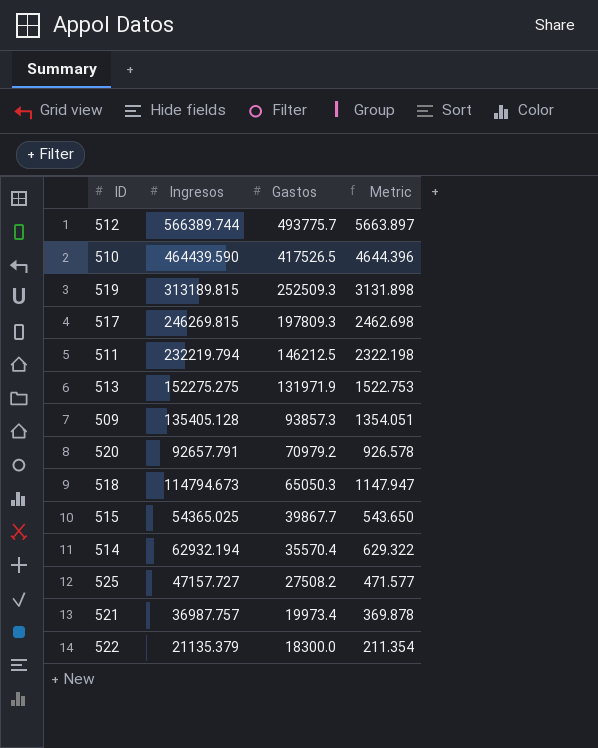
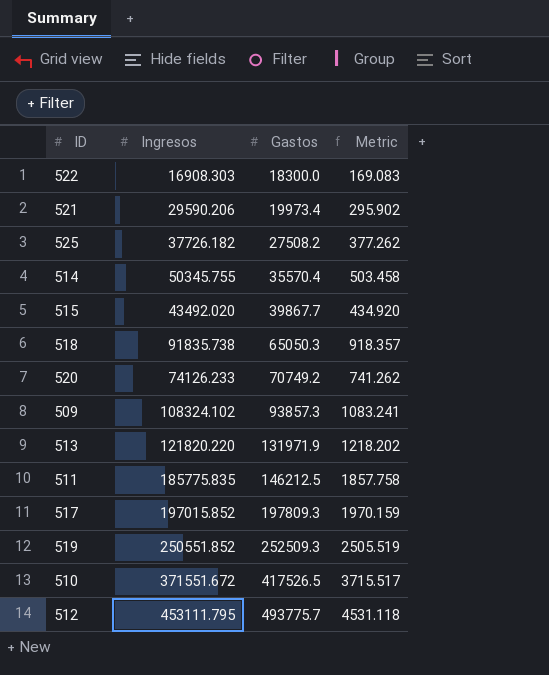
row order: Gastos descending -> Gastos ascending
522 | Ingresos: 21135.379 -> 16908.303
522 | Metric: 211.354 -> 169.083
521 | Ingresos: 36987.757 -> 29590.206
521 | Metric: 369.878 -> 295.902
525 | Ingresos: 47157.727 -> 37726.182
525 | Metric: 471.577 -> 377.262
514 | Ingresos: 62932.194 -> 50345.755
514 | Metric: 629.322 -> 503.458
515 | Ingresos: 54365.025 -> 43492.020
515 | Metric: 543.650 -> 434.920
518 | Ingresos: 114794.673 -> 91835.738
518 | Metric: 1147.947 -> 918.357
520 | Ingresos: 92657.791 -> 74126.233
520 | Gastos: 70979.2 -> 70749.2
520 | Metric: 926.578 -> 741.262
509 | Ingresos: 135405.128 -> 108324.102
509 | Metric: 1354.051 -> 1083.241
513 | Ingresos: 152275.275 -> 121820.220
513 | Metric: 1522.753 -> 1218.202
511 | Ingresos: 232219.794 -> 185775.835
511 | Metric: 2322.198 -> 1857.758
517 | Ingresos: 246269.815 -> 197015.852
517 | Metric: 2462.698 -> 1970.159
519 | Ingresos: 313189.815 -> 250551.852
519 | Metric: 3131.898 -> 2505.519
510 | Ingresos: 464439.590 -> 371551.672
510 | Metric: 4644.396 -> 3715.517
512 | Ingresos: 566389.744 -> 453111.795
512 | Metric: 5663.897 -> 4531.118

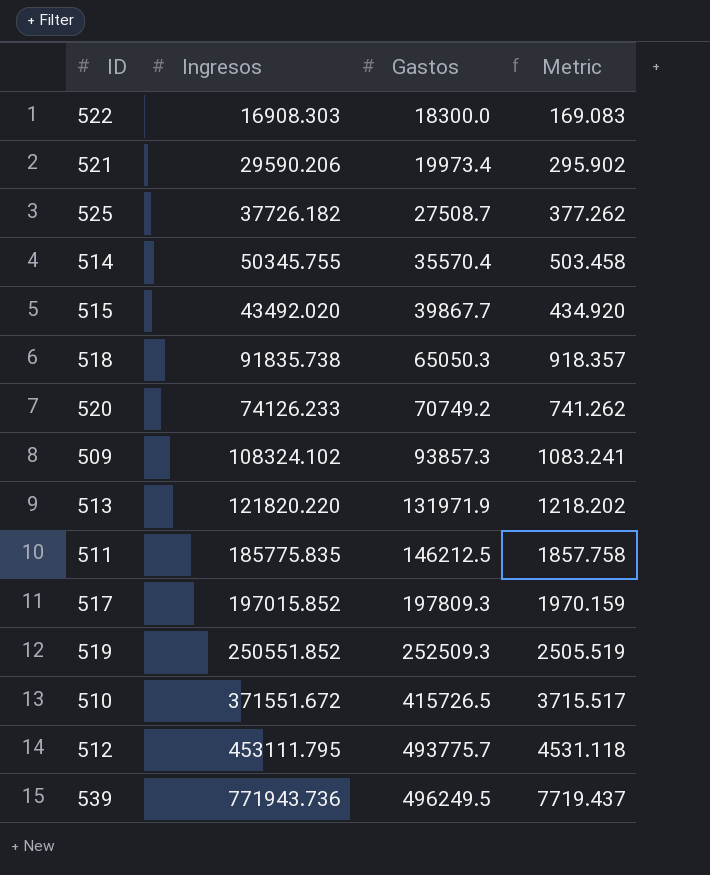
525 | Gastos: 27508.2 -> 27508.7
510 | Gastos: 417526.5 -> 415726.5
row 539: none -> 771943.736 | 496249.5 | 7719.437

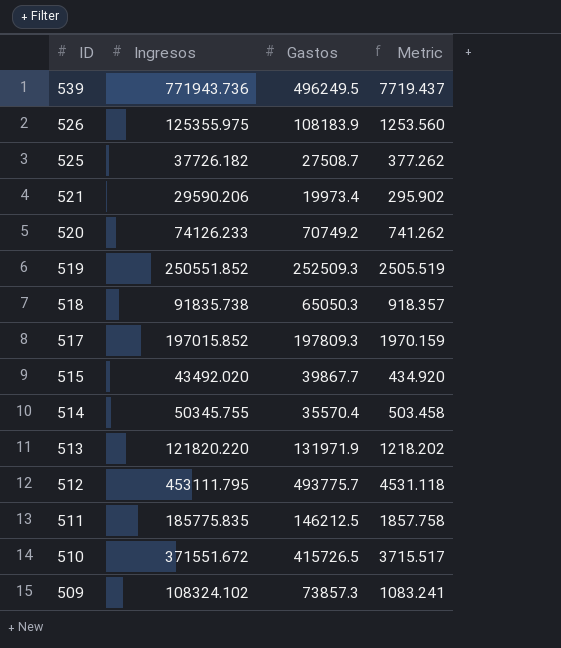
row order: Gastos ascending -> ID descending
row 522: 16908.303 | 18300.0 | 169.083 -> none
row 526: none -> 125355.975 | 108183.9 | 1253.560
509 | Gastos: 93857.3 -> 73857.3

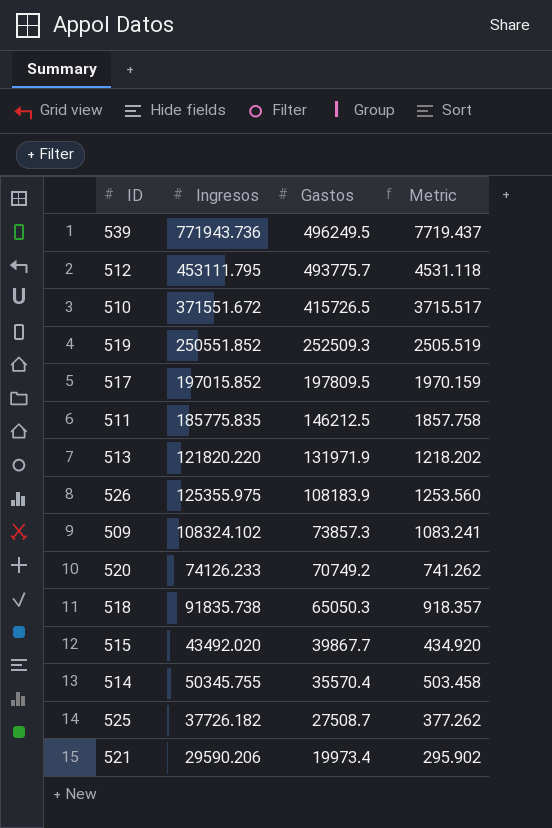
row order: ID descending -> Gastos descending
517 | Gastos: 197809.3 -> 197809.5

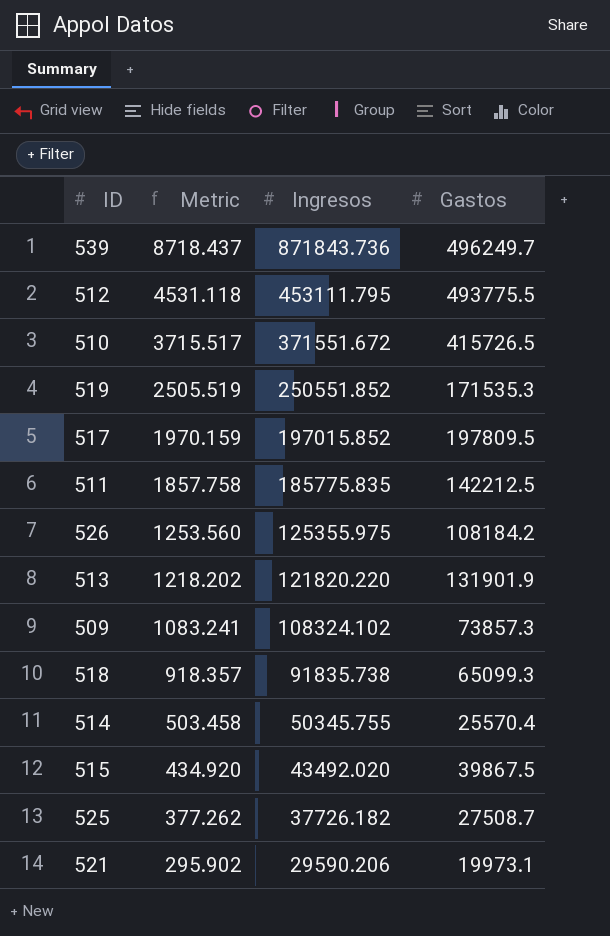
row order: Gastos descending -> Metric descending
column Metric | position: 4 -> 2
row 520: 74126.233 | 70749.2 | 741.262 -> none
539 | Metric: 7719.437 -> 8718.437
539 | Ingresos: 771943.736 -> 871843.736
539 | Gastos: 496249.5 -> 496249.7
512 | Gastos: 493775.7 -> 493775.5
519 | Gastos: 252509.3 -> 171535.3
511 | Gastos: 146212.5 -> 142212.5
526 | Gastos: 108183.9 -> 108184.2
513 | Gastos: 131971.9 -> 131901.9
518 | Gastos: 65050.3 -> 65099.3
514 | Gastos: 35570.4 -> 25570.4
515 | Gastos: 39867.7 -> 39867.5
521 | Gastos: 19973.4 -> 19973.1

